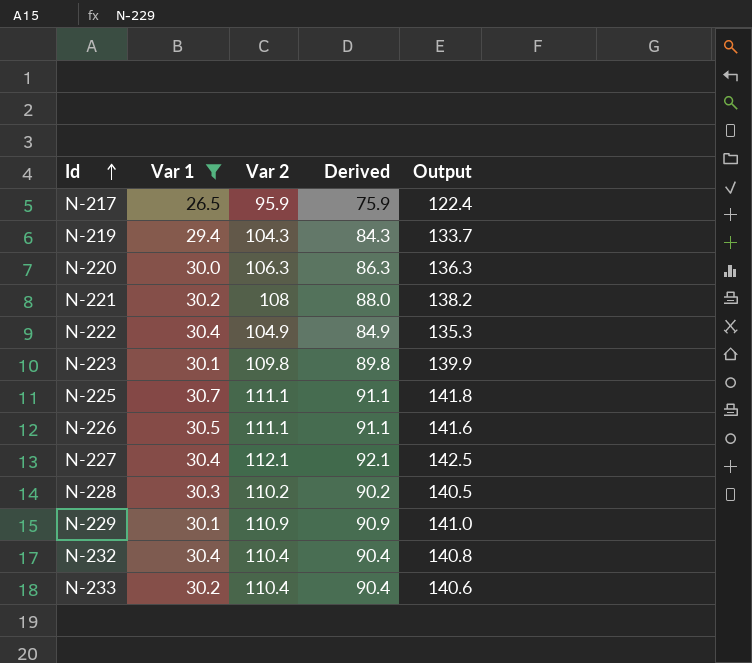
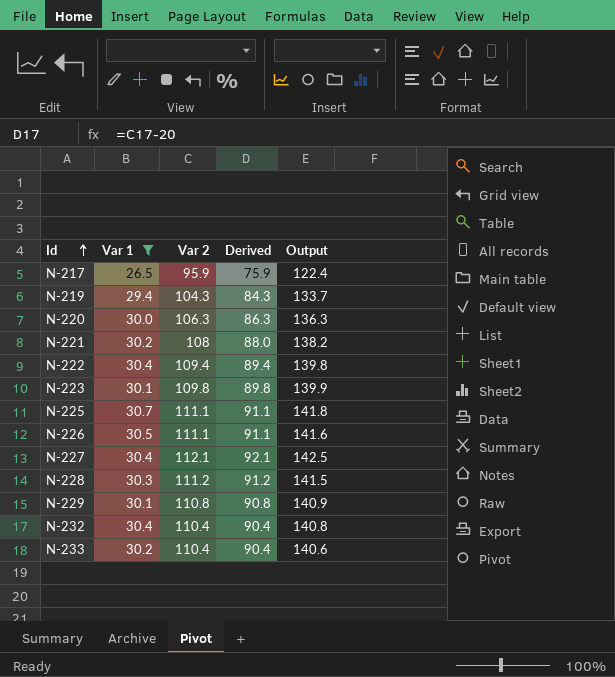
N-222 | Var 2: 104.9 -> 109.4
N-222 | Derived: 84.9 -> 89.4
N-222 | Output: 135.3 -> 139.8
N-228 | Var 2: 110.2 -> 111.2
N-228 | Derived: 90.2 -> 91.2
N-228 | Output: 140.5 -> 141.5
N-229 | Var 2: 110.9 -> 110.8
N-229 | Derived: 90.9 -> 90.8
N-229 | Output: 141.0 -> 140.9

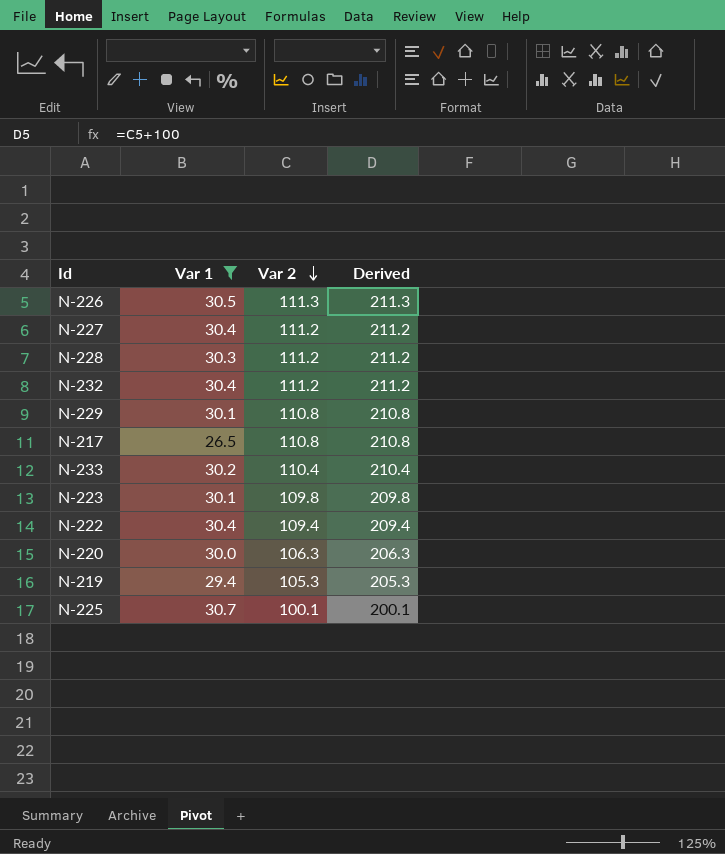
row order: Id ascending -> Var 2 descending
column Output | formula: [Var 1] + [Var 2] -> none
column Derived | formula: [Var 2] - 20 -> [Var 2] + 100
row N-221: 30.2 | 108 | 88.0 | 138.2 -> none
N-226 | Var 2: 111.1 -> 111.3
N-227 | Var 2: 112.1 -> 111.2
N-232 | Var 2: 110.4 -> 111.2
N-217 | Var 2: 95.9 -> 110.8
N-219 | Var 2: 104.3 -> 105.3
N-225 | Var 2: 111.1 -> 100.1

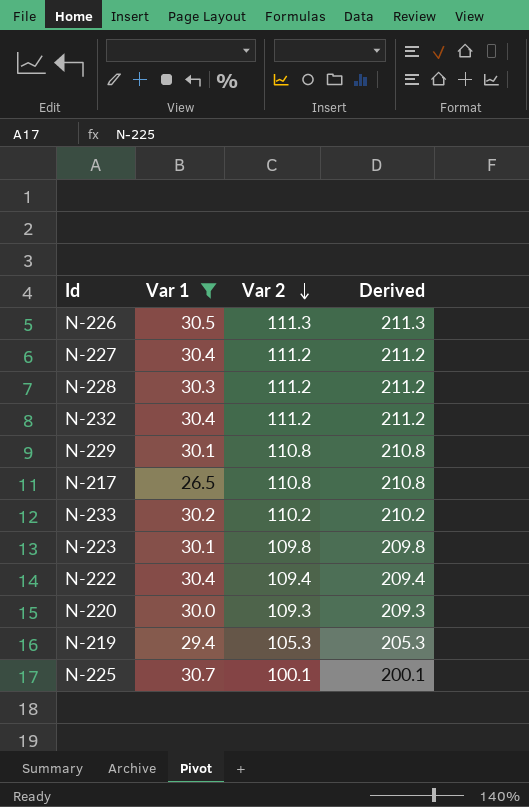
N-233 | Var 2: 110.4 -> 110.2
N-233 | Derived: 210.4 -> 210.2
N-220 | Var 2: 106.3 -> 109.3
N-220 | Derived: 206.3 -> 209.3

